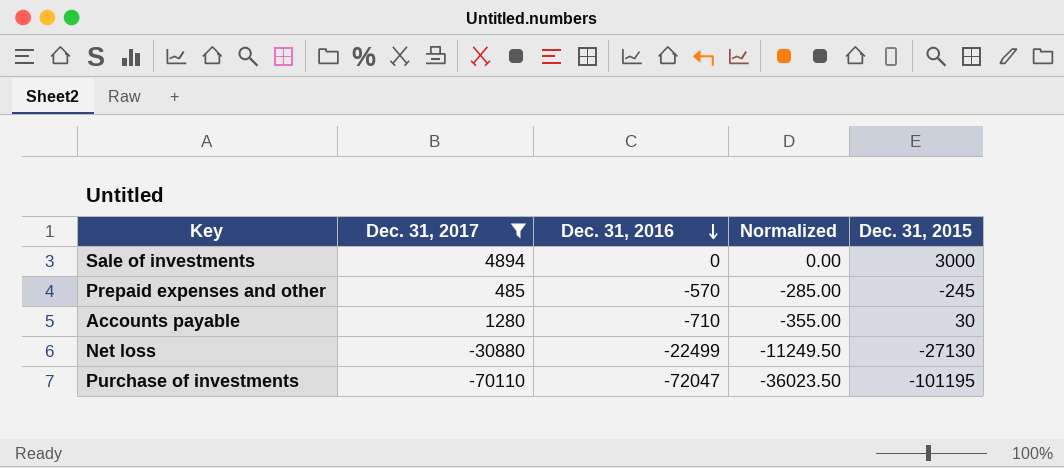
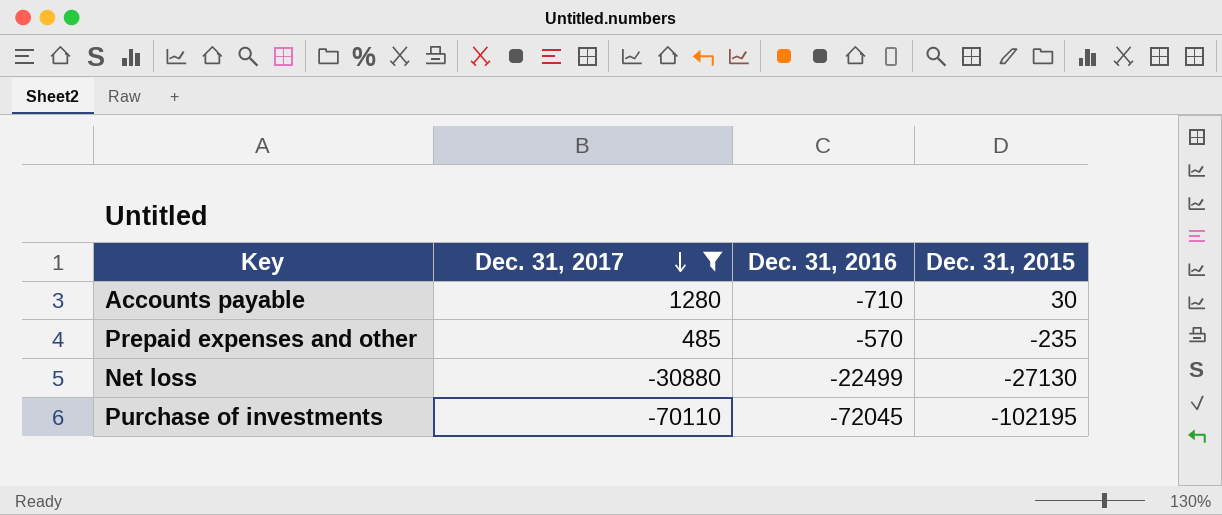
row order: Dec. 31, 2016 descending -> Dec. 31, 2017 descending
column Normalized | formula: [Dec. 31, 2016] * 0.5 -> none
row Sale of investments: 4894 | 0 | 0.00 | 3000 -> none
Prepaid expenses and other | Dec. 31, 2015: -245 -> -235
Purchase of investments | Dec. 31, 2016: -72047 -> -72045
Purchase of investments | Dec. 31, 2015: -101195 -> -102195

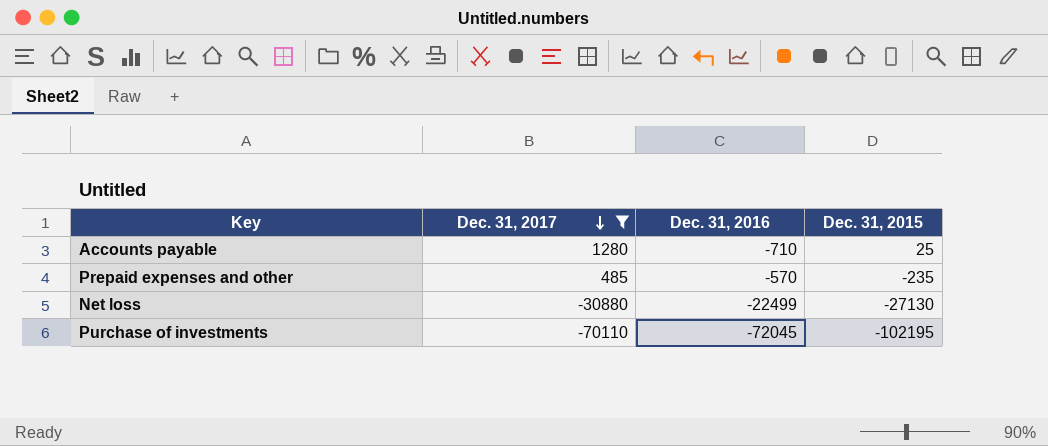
Accounts payable | Dec. 31, 2015: 30 -> 25

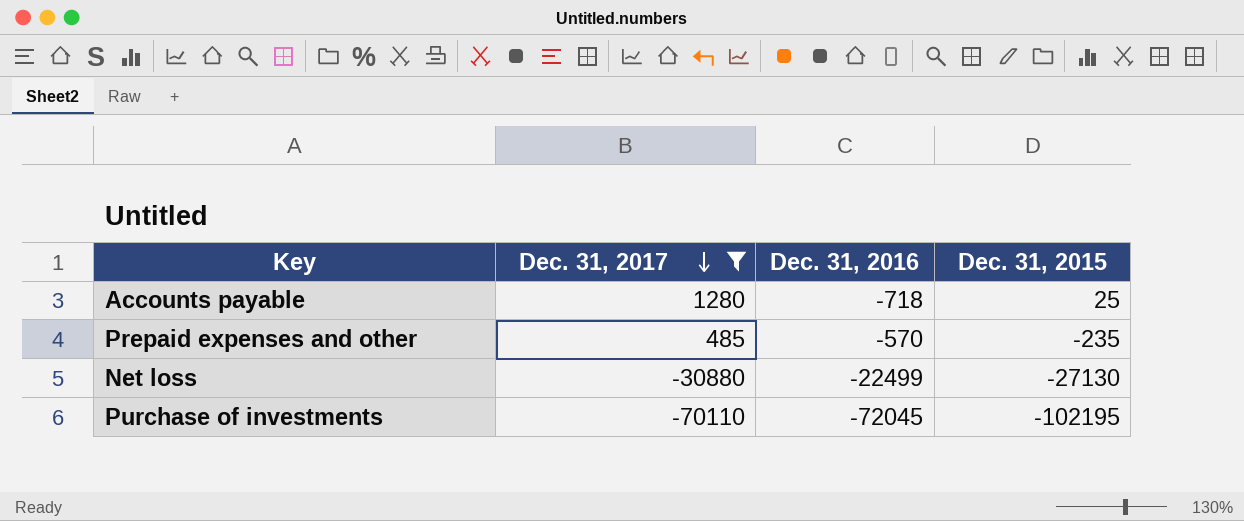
Accounts payable | Dec. 31, 2016: -710 -> -718

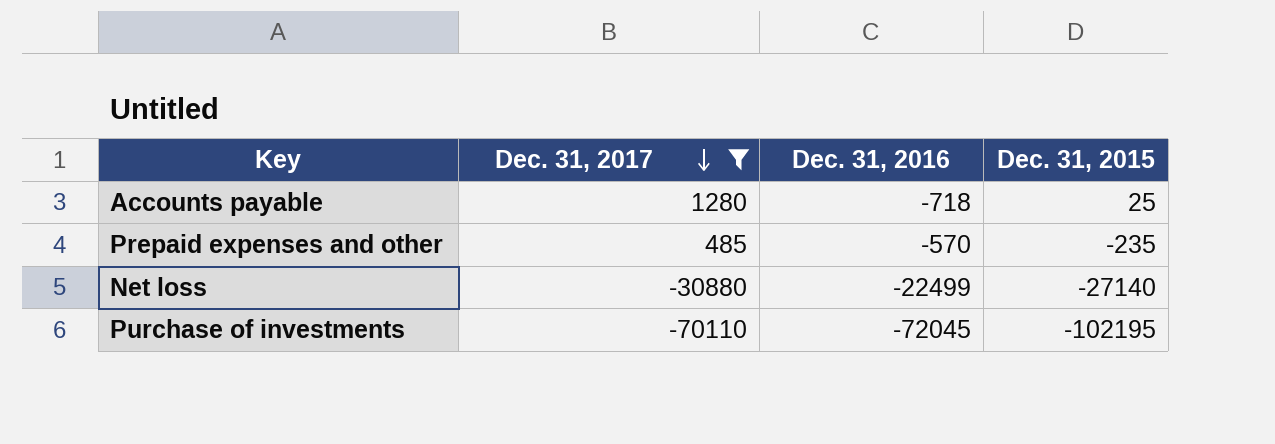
Net loss | Dec. 31, 2015: -27130 -> -27140

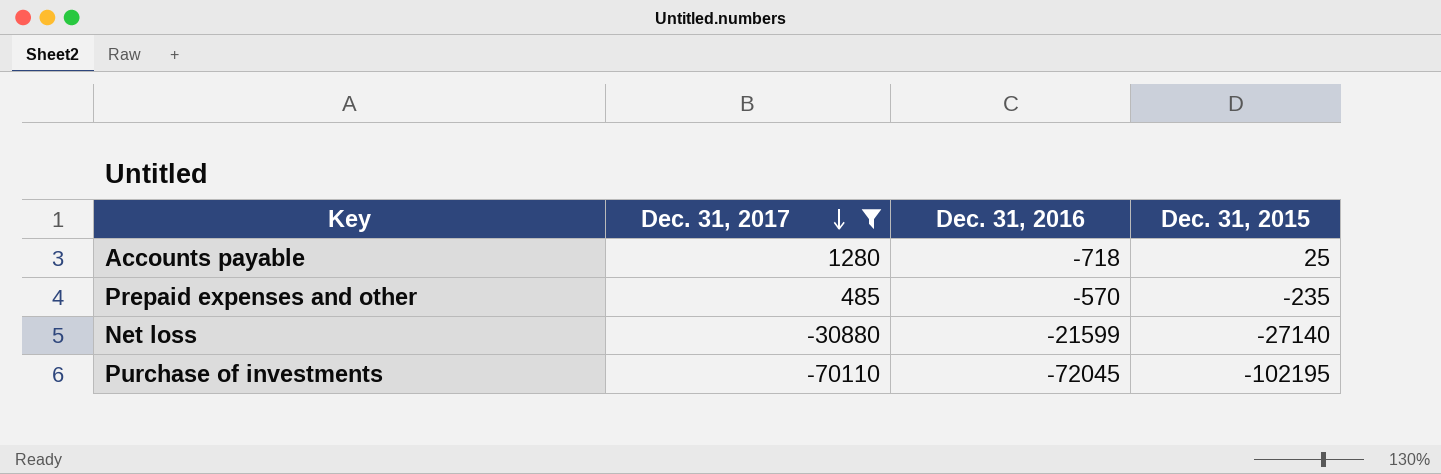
Net loss | Dec. 31, 2016: -22499 -> -21599

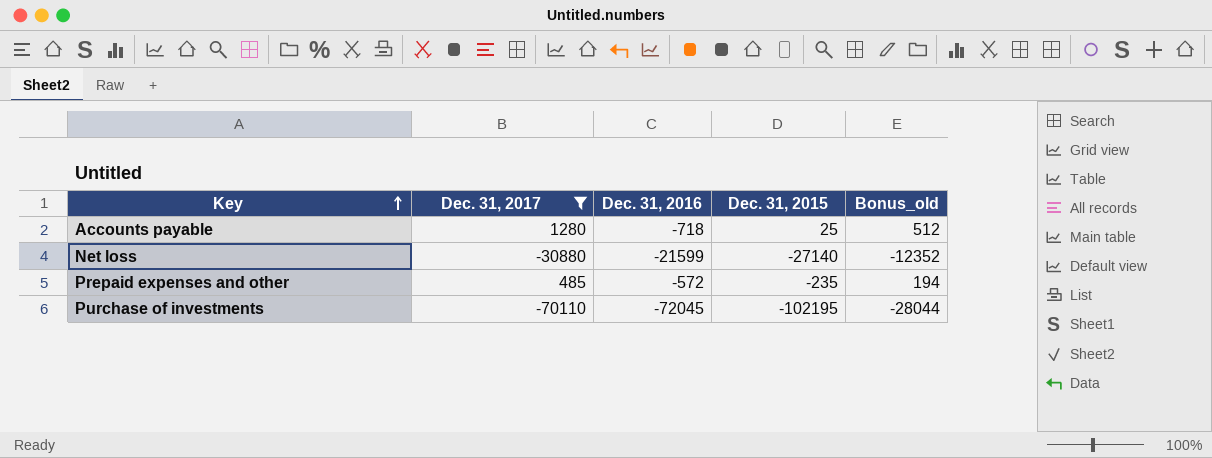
row order: Dec. 31, 2017 descending -> Key ascending
column Bonus_old | formula: none -> [Dec. 31, 2017] * 0.4
Prepaid expenses and other | Dec. 31, 2016: -570 -> -572

